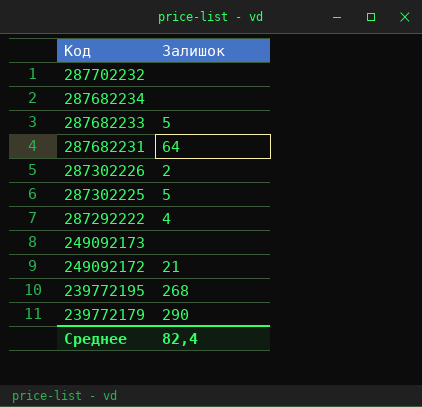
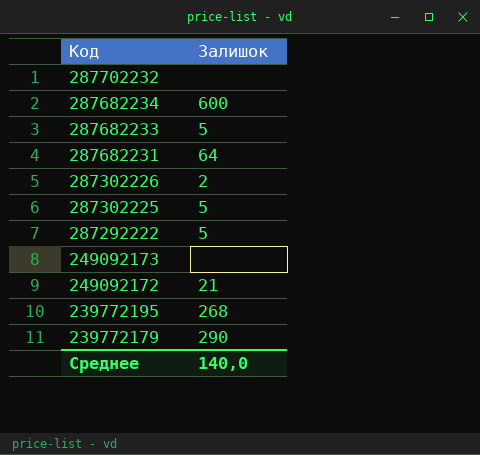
287682234 | Залишок: none -> 600
287292222 | Залишок: 4 -> 5
Среднее | Залишок: 82,4 -> 140,0

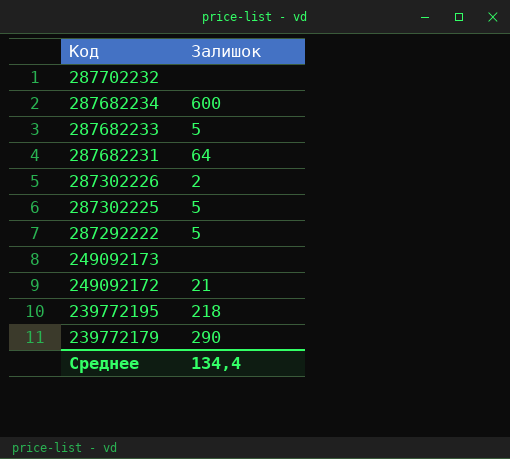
239772195 | Залишок: 268 -> 218
Среднее | Залишок: 140,0 -> 134,4

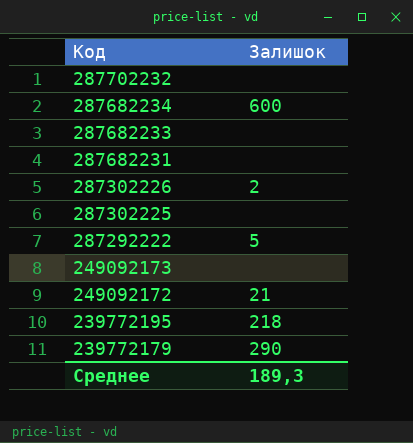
287682233 | Залишок: 5 -> none
287682231 | Залишок: 64 -> none
287302225 | Залишок: 5 -> none
Среднее | Залишок: 134,4 -> 189,3

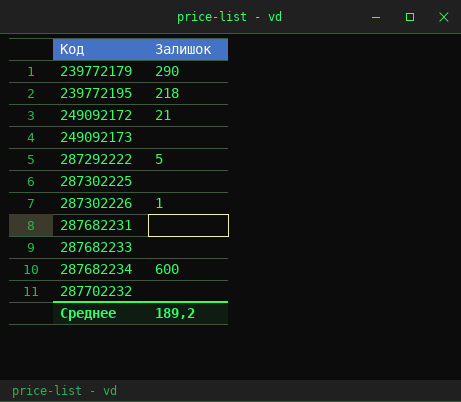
row order: Код descending -> Код ascending
287302226 | Залишок: 2 -> 1
Среднее | Залишок: 189,3 -> 189,2

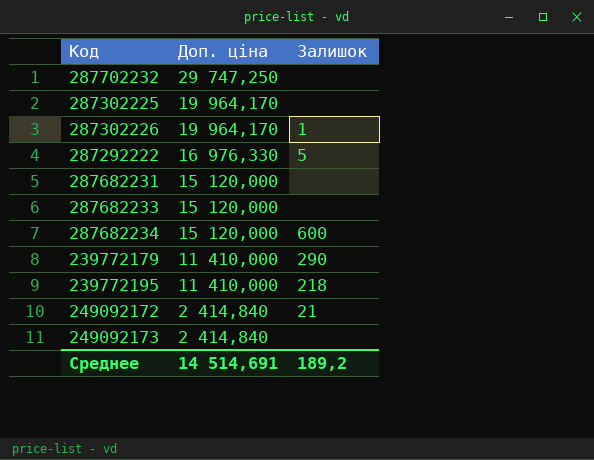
row order: Код ascending -> Доп. ціна descending
column Доп. ціна | position: none -> 2

